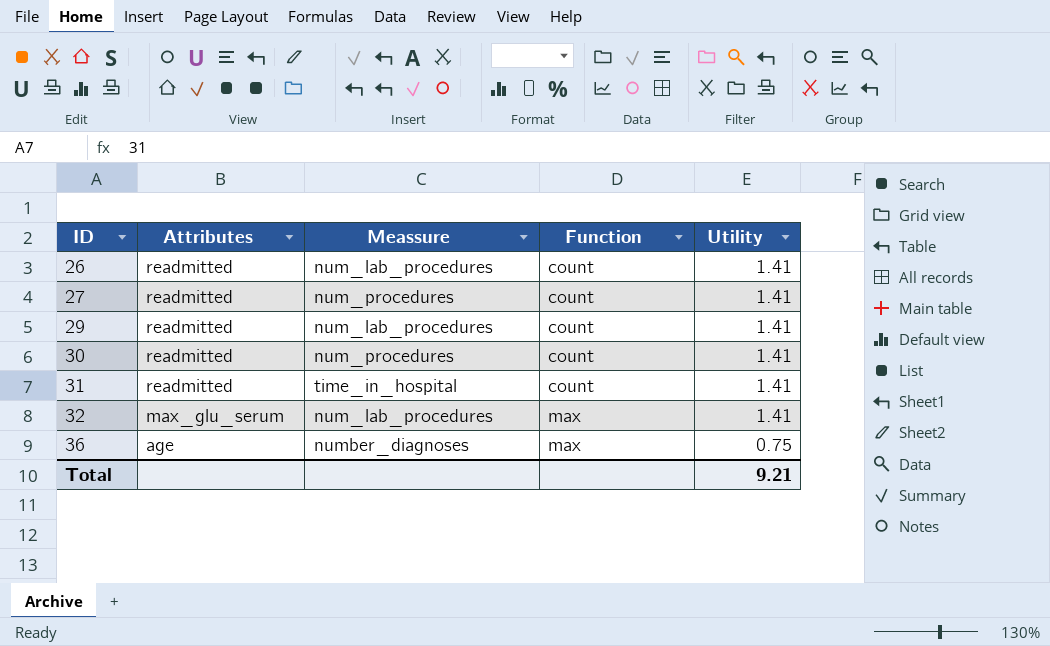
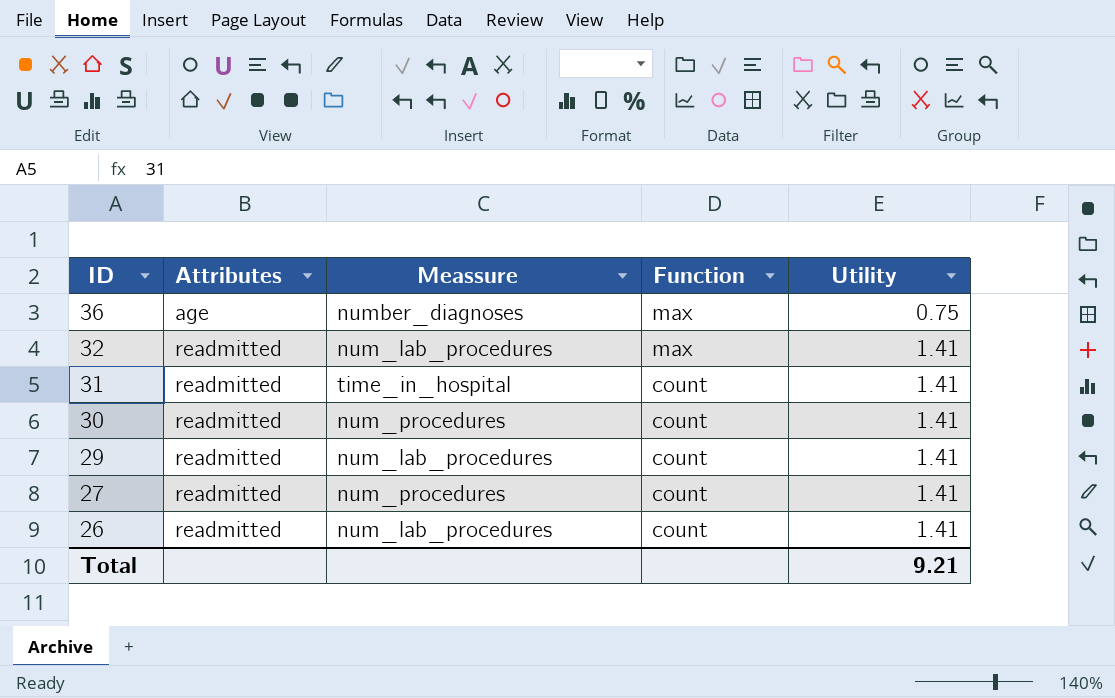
row order: ID ascending -> ID descending
32 | Attributes: max_glu_serum -> readmitted

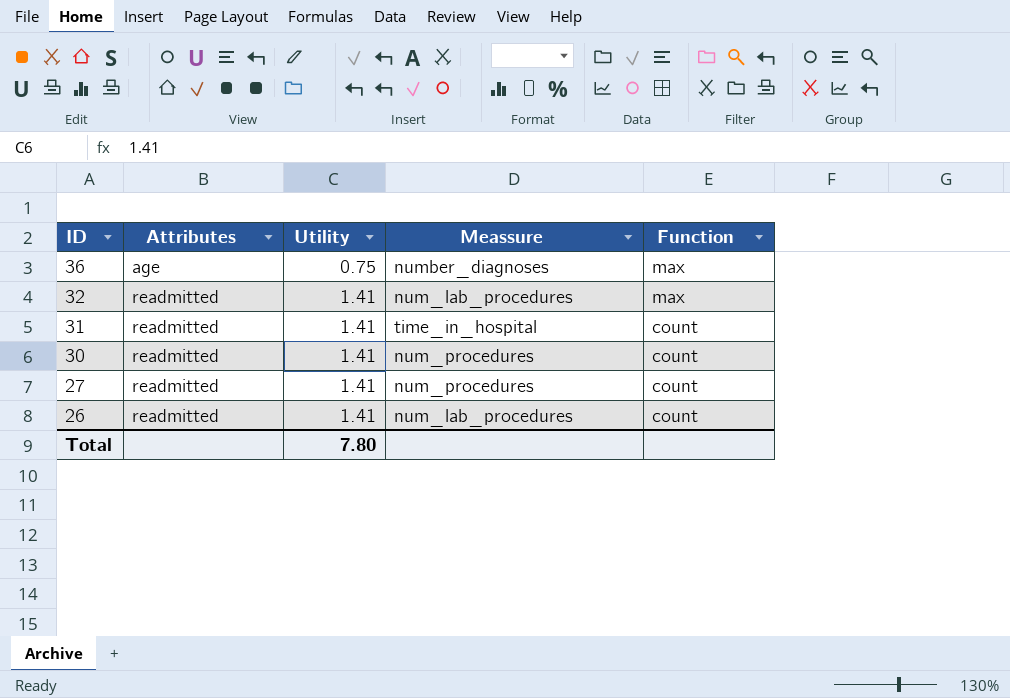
column Utility | position: 5 -> 3
row 29: readmitted | num_lab_procedures | count | 1.41 -> none
Total | Utility: 9.21 -> 7.80

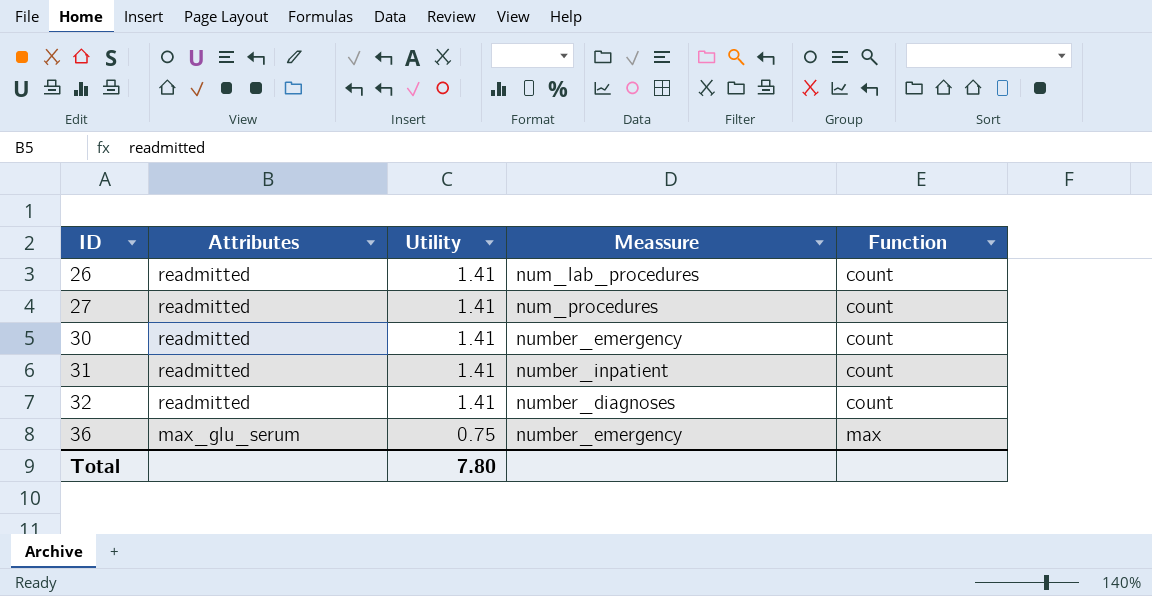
row order: ID descending -> ID ascending
30 | Meassure: num_procedures -> number_emergency
31 | Meassure: time_in_hospital -> number_inpatient
32 | Meassure: num_lab_procedures -> number_diagnoses
32 | Function: max -> count
36 | Attributes: age -> max_glu_serum
36 | Meassure: number_diagnoses -> number_emergency

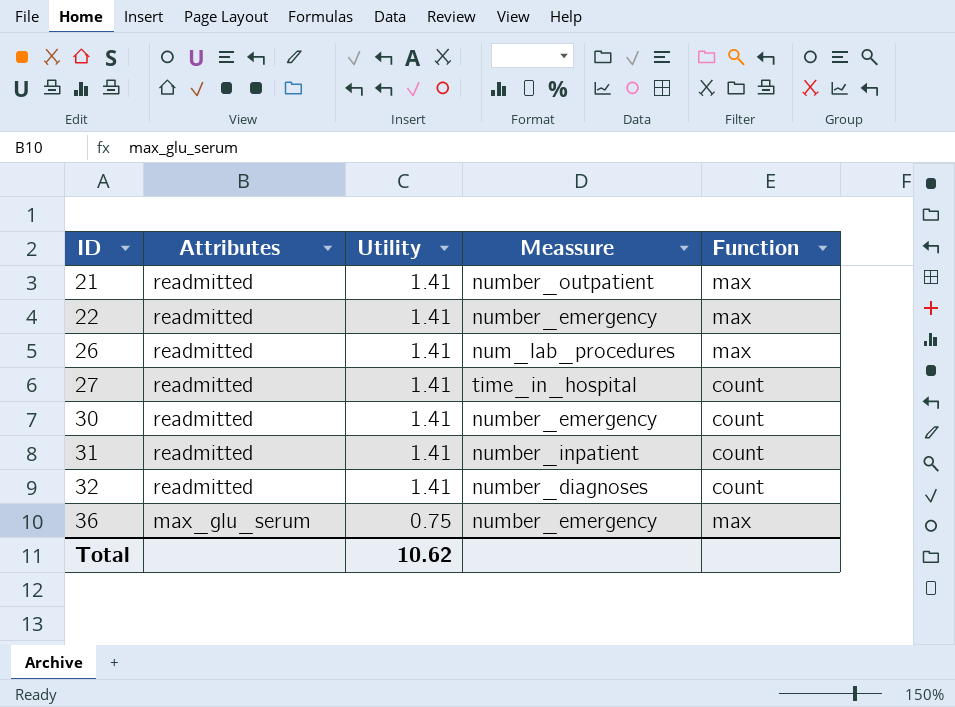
row 21: none -> readmitted | 1.41 | number_outpatient | max
row 22: none -> readmitted | 1.41 | number_emergency | max
26 | Function: count -> max
27 | Meassure: num_procedures -> time_in_hospital
Total | Utility: 7.80 -> 10.62

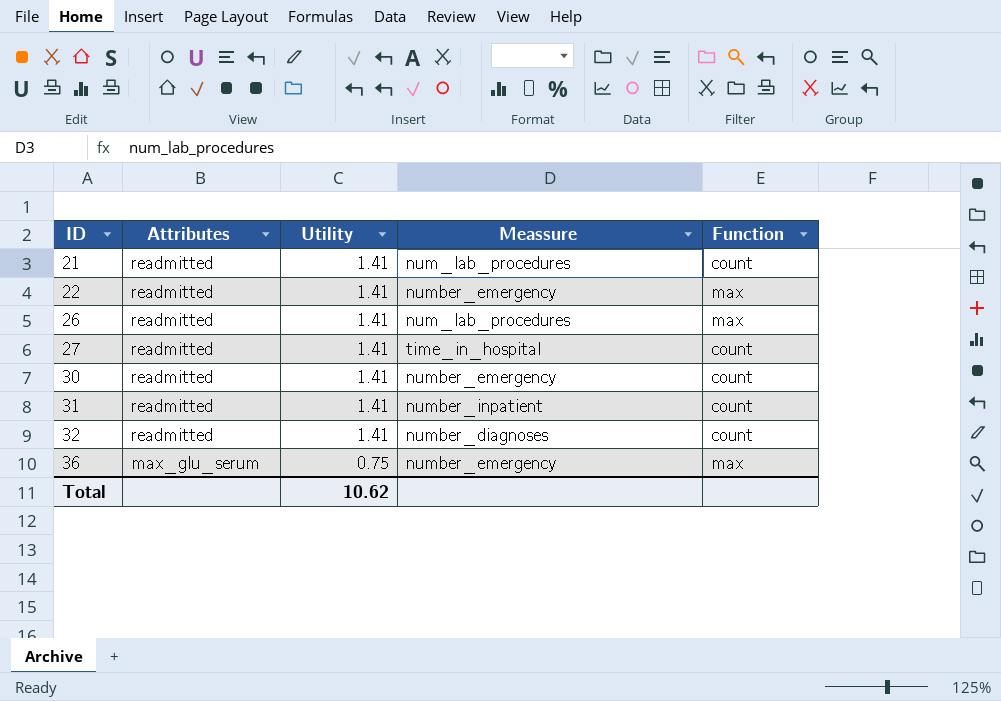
21 | Meassure: number_outpatient -> num_lab_procedures
21 | Function: max -> count

